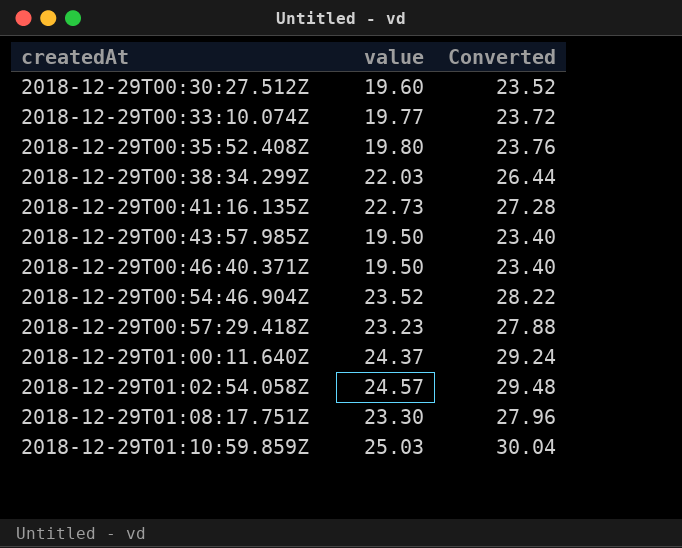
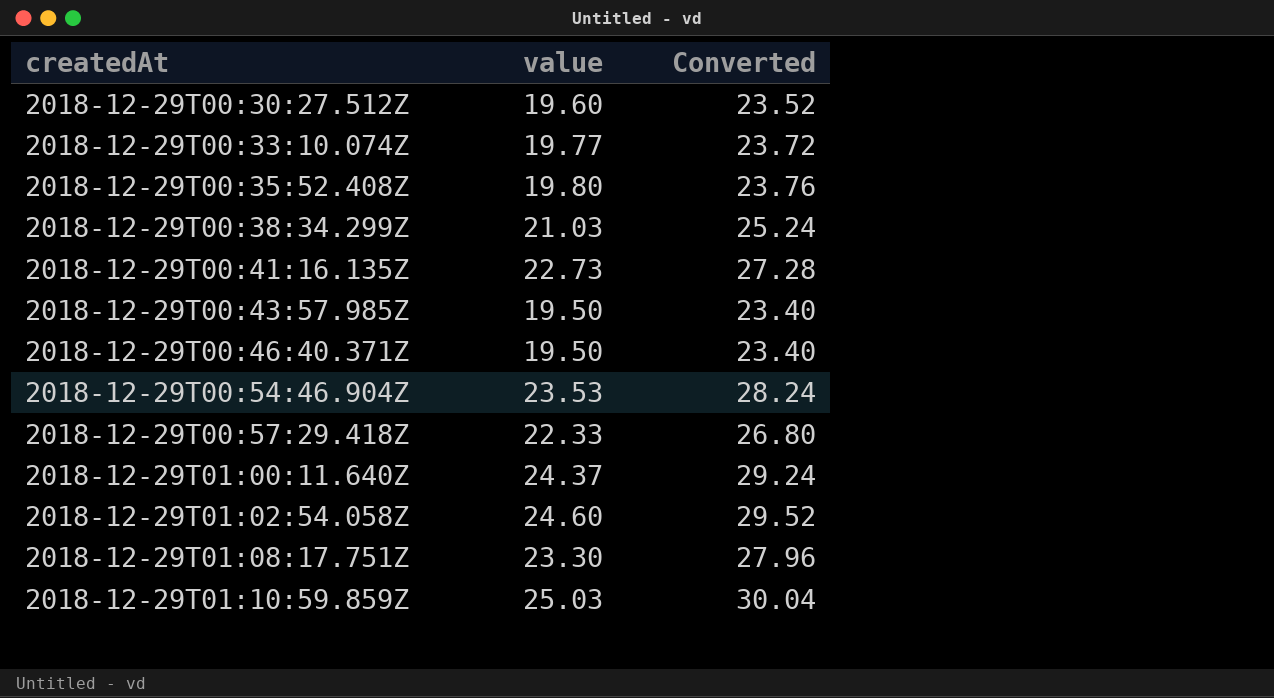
2018-12-29T00:38:34.299Z | value: 22.03 -> 21.03
2018-12-29T00:38:34.299Z | Converted: 26.44 -> 25.24
2018-12-29T00:54:46.904Z | value: 23.52 -> 23.53
2018-12-29T00:54:46.904Z | Converted: 28.22 -> 28.24
2018-12-29T00:57:29.418Z | value: 23.23 -> 22.33
2018-12-29T00:57:29.418Z | Converted: 27.88 -> 26.80
2018-12-29T01:02:54.058Z | value: 24.57 -> 24.60
2018-12-29T01:02:54.058Z | Converted: 29.48 -> 29.52

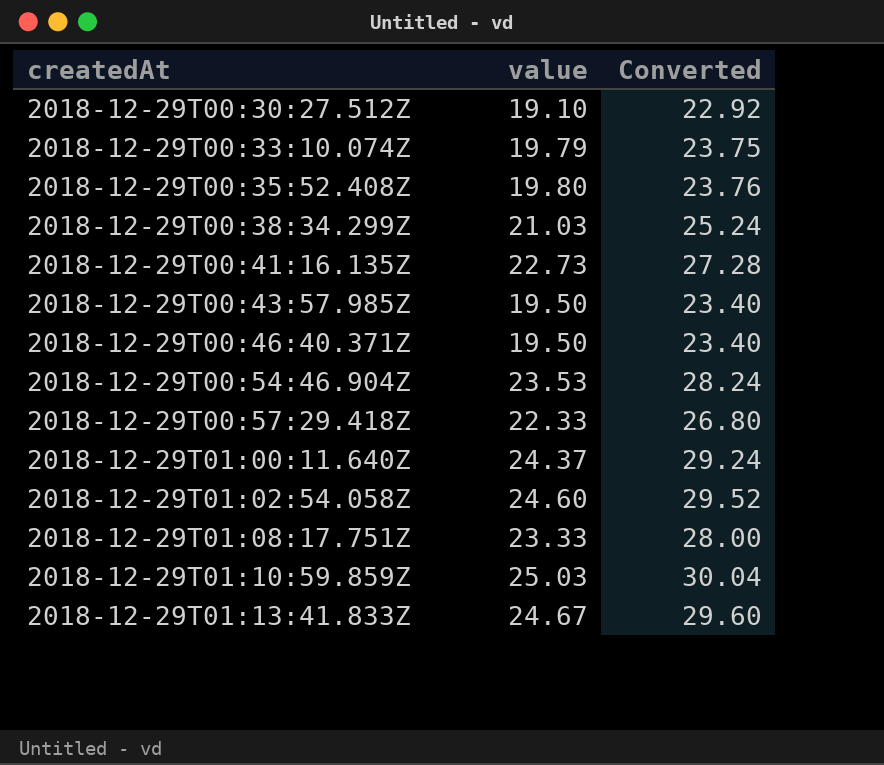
2018-12-29T00:30:27.512Z | value: 19.60 -> 19.10
2018-12-29T00:30:27.512Z | Converted: 23.52 -> 22.92
2018-12-29T00:33:10.074Z | value: 19.77 -> 19.79
2018-12-29T00:33:10.074Z | Converted: 23.72 -> 23.75
2018-12-29T01:08:17.751Z | value: 23.30 -> 23.33
2018-12-29T01:08:17.751Z | Converted: 27.96 -> 28.00
row 2018-12-29T01:13:41.833Z: none -> 24.67 | 29.60

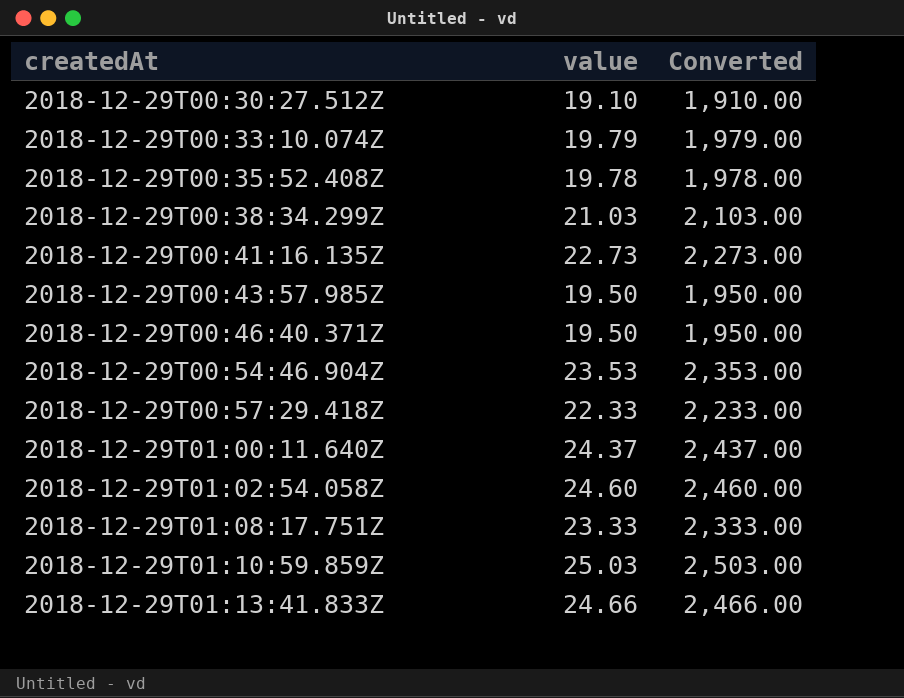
column Converted | formula: [value] * 1.2 -> [value] * 100
2018-12-29T00:35:52.408Z | value: 19.80 -> 19.78
2018-12-29T01:13:41.833Z | value: 24.67 -> 24.66

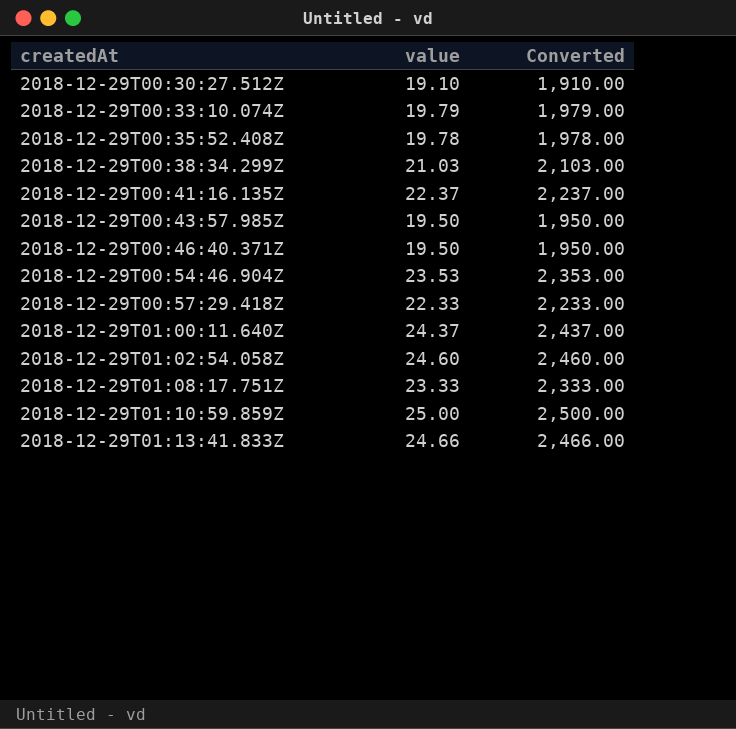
2018-12-29T00:41:16.135Z | value: 22.73 -> 22.37
2018-12-29T00:41:16.135Z | Converted: 2,273.00 -> 2,237.00
2018-12-29T01:10:59.859Z | value: 25.03 -> 25.00
2018-12-29T01:10:59.859Z | Converted: 2,503.00 -> 2,500.00

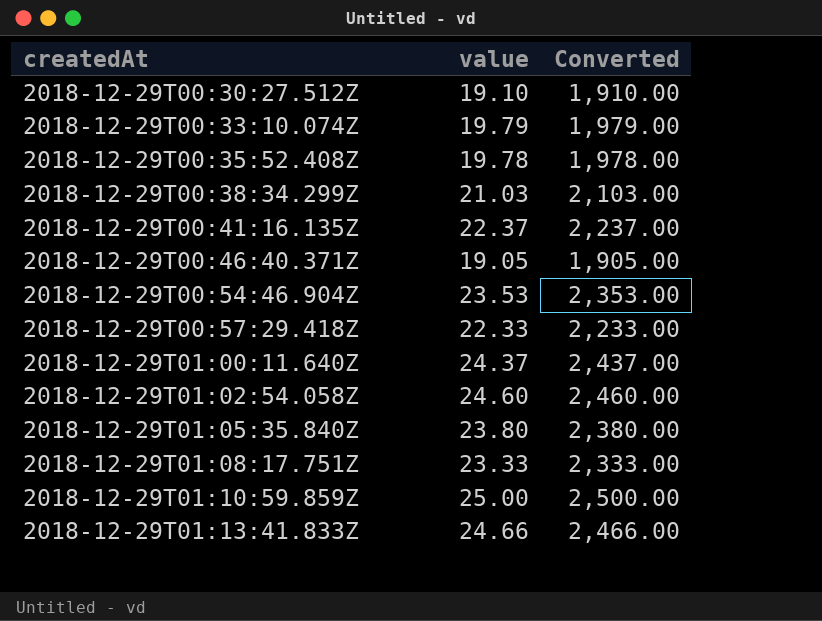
row 2018-12-29T00:43:57.985Z: 19.50 | 1,950.00 -> none
2018-12-29T00:46:40.371Z | value: 19.50 -> 19.05
2018-12-29T00:46:40.371Z | Converted: 1,950.00 -> 1,905.00
row 2018-12-29T01:05:35.840Z: none -> 23.80 | 2,380.00

